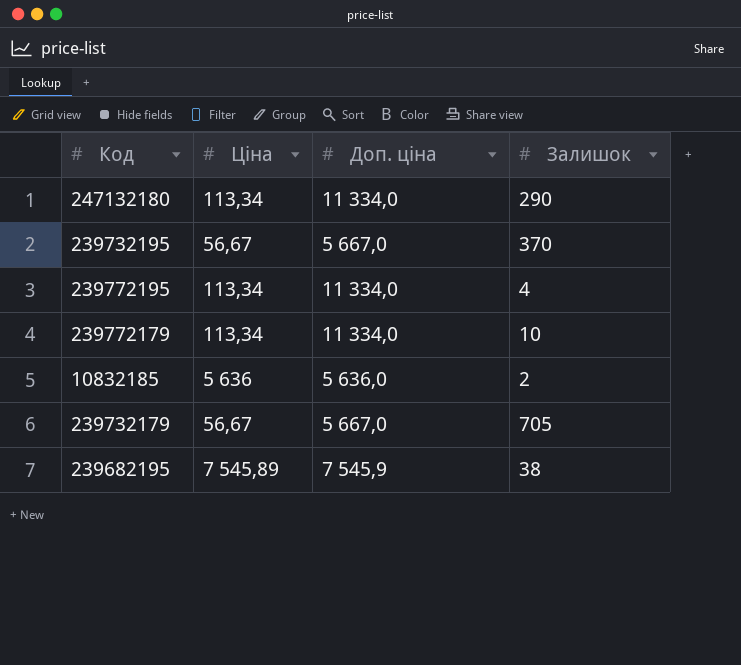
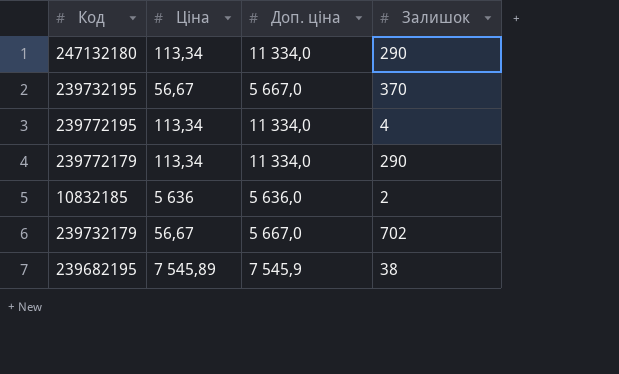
239772179 | Залишок: 10 -> 290
239732179 | Залишок: 705 -> 702

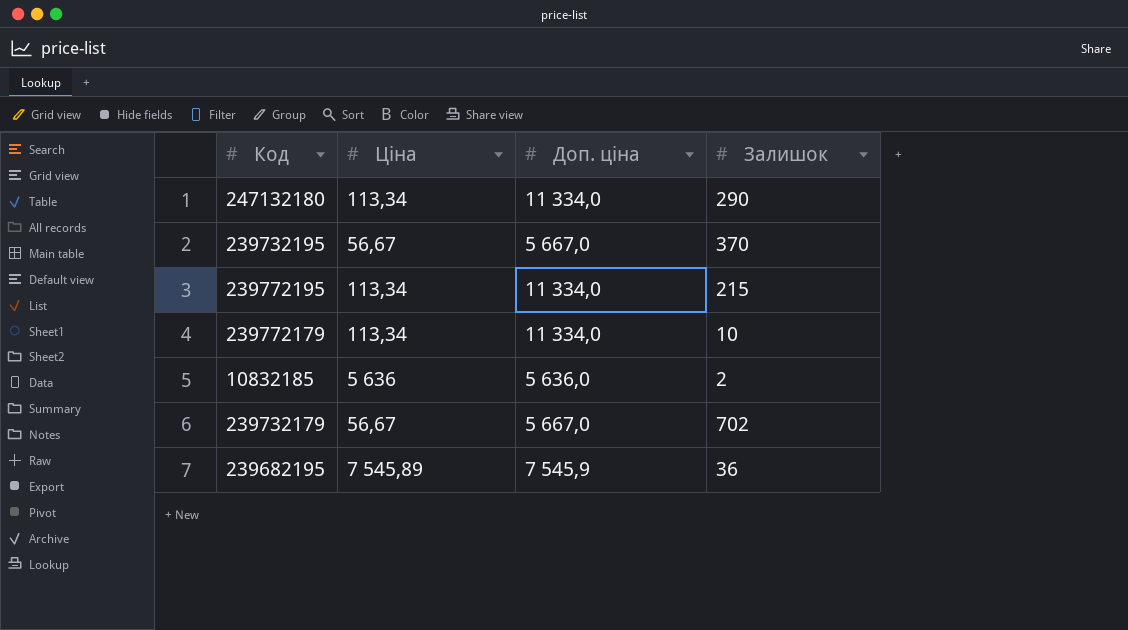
239772195 | Залишок: 4 -> 215
239772179 | Залишок: 290 -> 10
239682195 | Залишок: 38 -> 36

